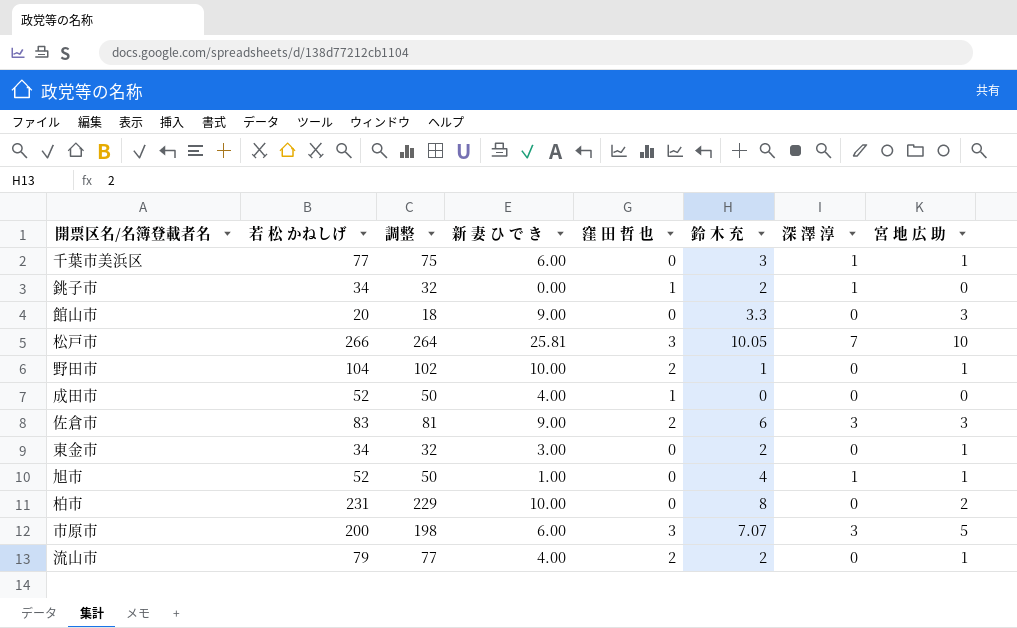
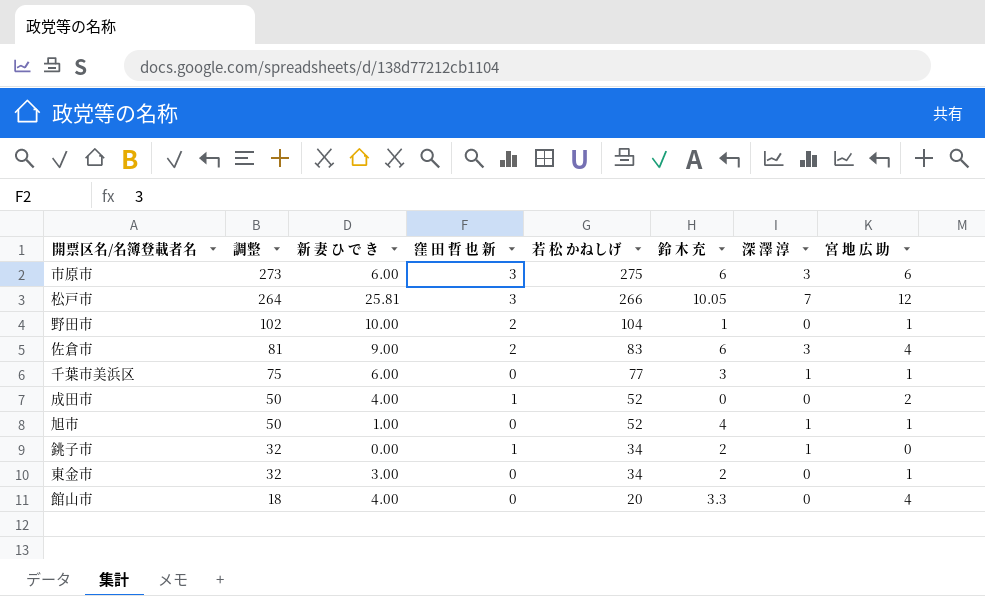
row order: none -> 調整 descending
column name: 窪 田 哲 也 -> 窪 田 哲 也 新
column 若 松 かねしげ | position: 2 -> 5
row 柏市: 231 | 229 | 10.00 | 0 | 8 | 0 | 2 -> none
row 流山市: 79 | 77 | 4.00 | 2 | 2 | 0 | 1 -> none
市原市 | 調整: 198 -> 273
市原市 | 若 松 かねしげ: 200 -> 275
市原市 | 鈴 木 充: 7.07 -> 6
市原市 | 宮 地 広 助: 5 -> 6
松戸市 | 宮 地 広 助: 10 -> 12
佐倉市 | 宮 地 広 助: 3 -> 4
成田市 | 宮 地 広 助: 0 -> 2
館山市 | 新 妻 ひ で き: 9.00 -> 4.00
館山市 | 宮 地 広 助: 3 -> 4

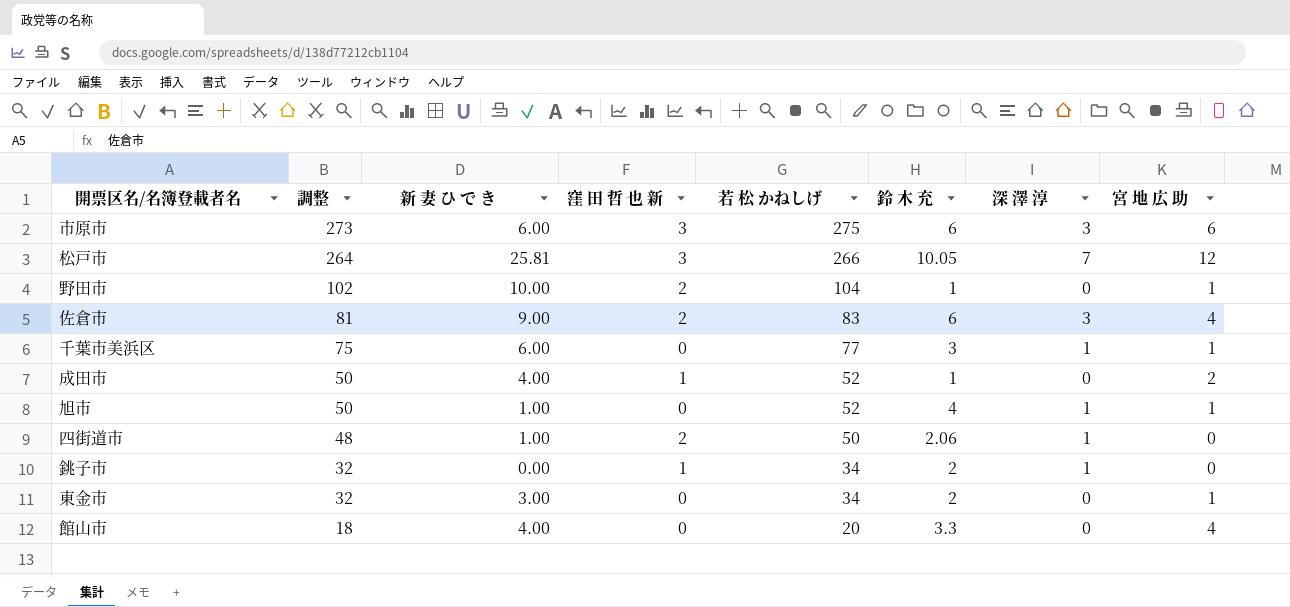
成田市 | 鈴 木 充: 0 -> 1
row 四街道市: none -> 48 | 1.00 | 2 | 50 | 2.06 | 1 | 0

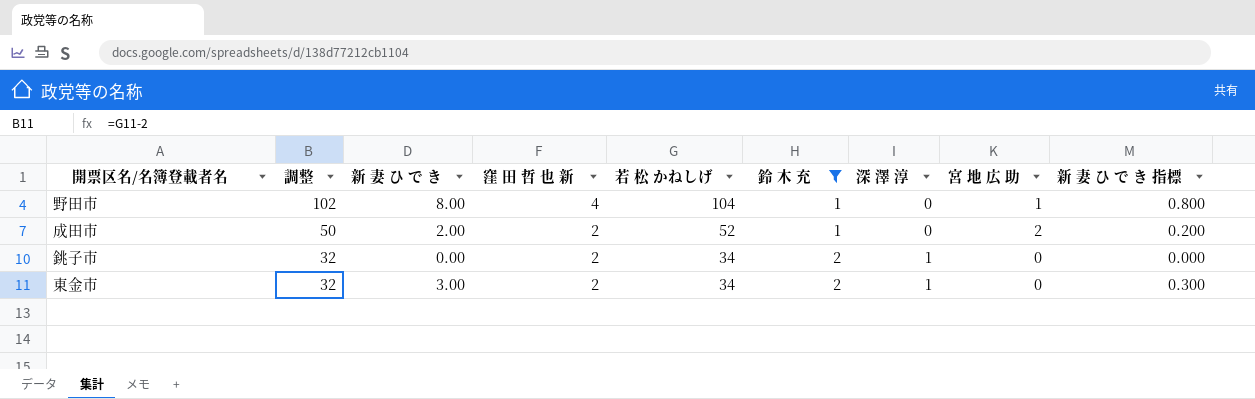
filter: none -> 鈴 木 充 <= 2
column 新 妻 ひ で き 指標 | formula: none -> [新 妻 ひ で き] * 0.1
野田市 | 新 妻 ひ で き: 10.00 -> 8.00
野田市 | 窪 田 哲 也 新: 2 -> 4
成田市 | 新 妻 ひ で き: 4.00 -> 2.00
成田市 | 窪 田 哲 也 新: 1 -> 2
銚子市 | 窪 田 哲 也 新: 1 -> 2
東金市 | 窪 田 哲 也 新: 0 -> 2
東金市 | 深 澤 淳: 0 -> 1
東金市 | 宮 地 広 助: 1 -> 0

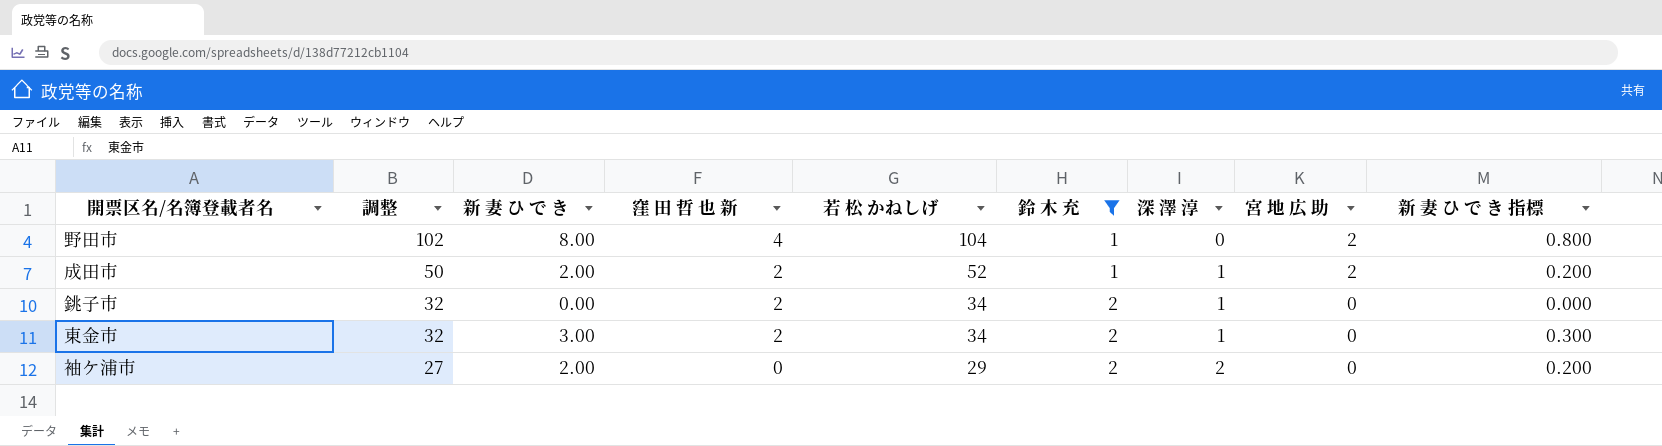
野田市 | 宮 地 広 助: 1 -> 2
成田市 | 深 澤 淳: 0 -> 1
row 袖ケ浦市: none -> 27 | 2.00 | 0 | 29 | 2 | 2 | 0 | 0.200

